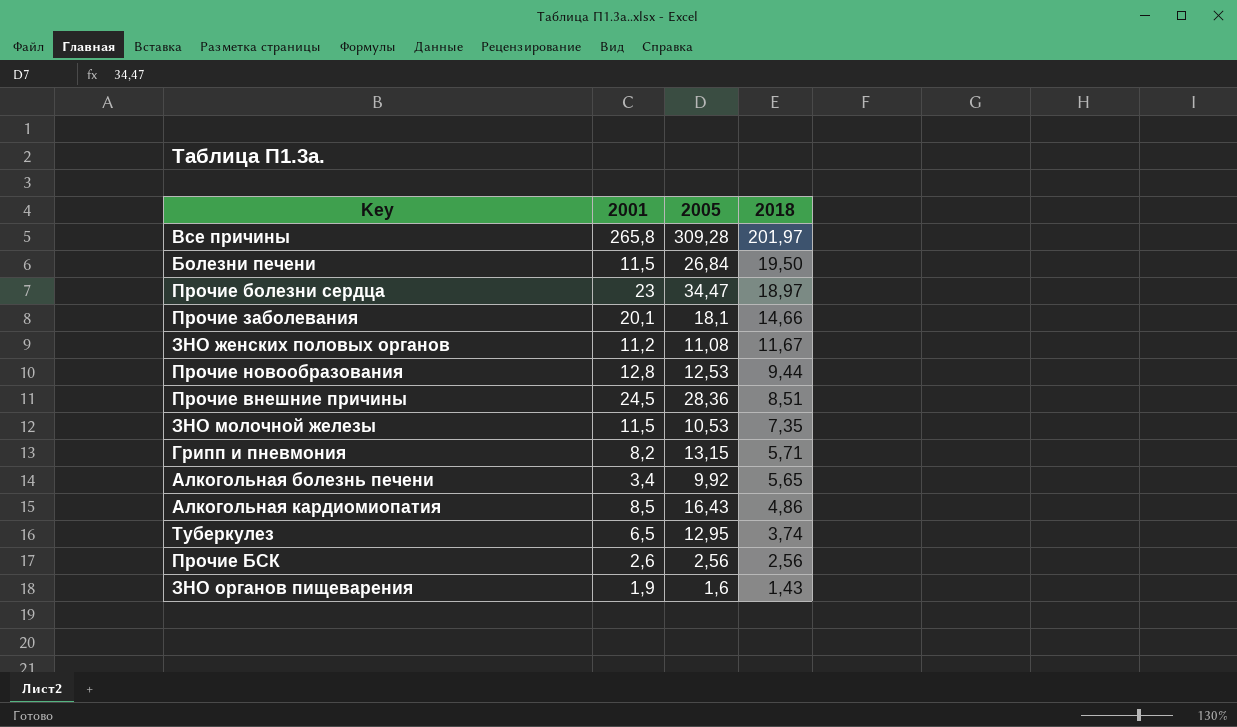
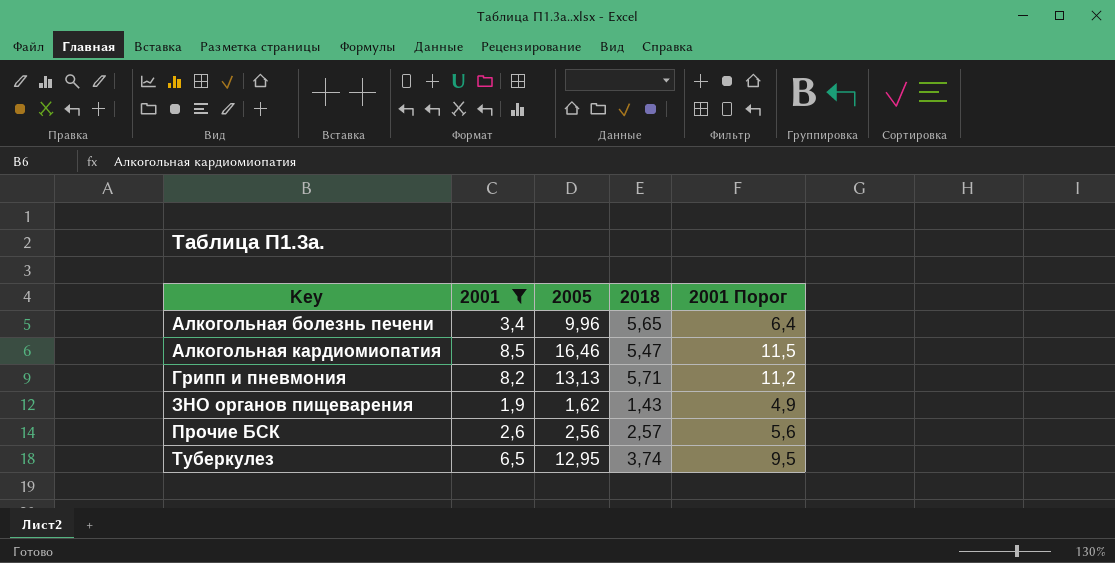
filter: none -> 2001 <= 8,5
row order: 2018 descending -> Key ascending
column 2001 Порог | formula: none -> [2001] + 3
Алкогольная болезнь печени | 2005: 9,92 -> 9,96
Алкогольная кардиомиопатия | 2005: 16,43 -> 16,46
Алкогольная кардиомиопатия | 2018: 4,86 -> 5,47
Грипп и пневмония | 2005: 13,15 -> 13,13
ЗНО органов пищеварения | 2005: 1,6 -> 1,62
Прочие БСК | 2018: 2,56 -> 2,57

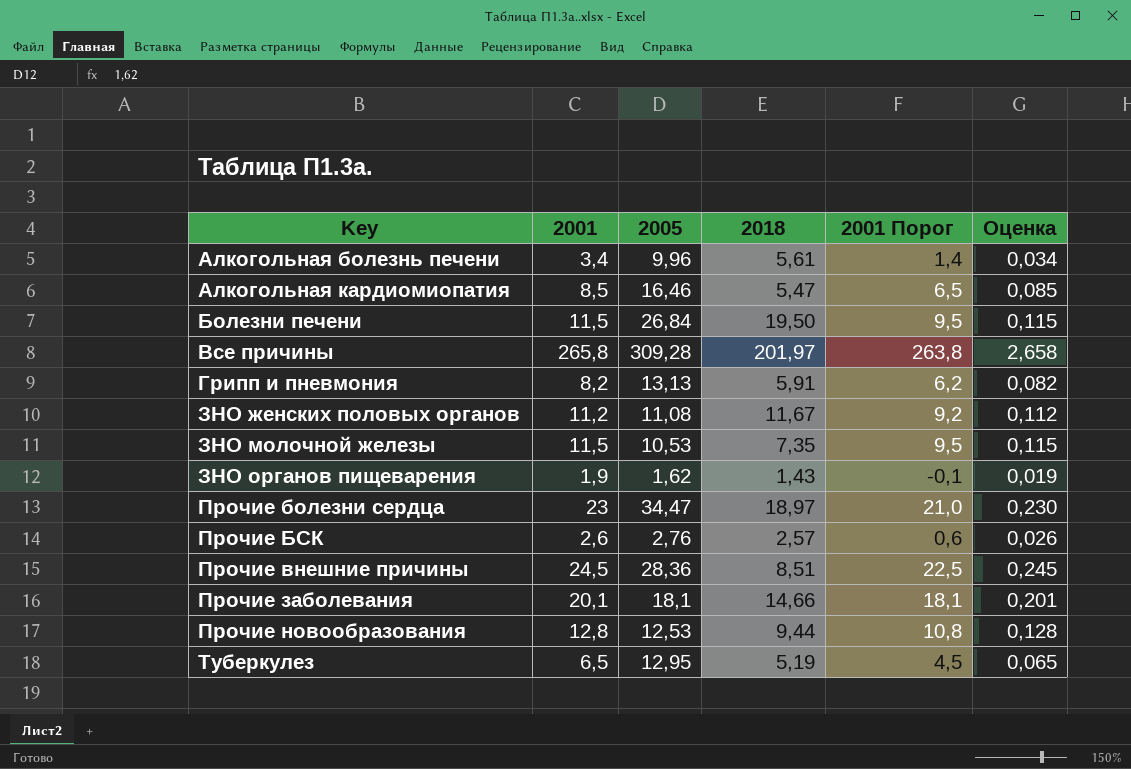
filter: 2001 <= 8,5 -> none
column 2001 Порог | formula: [2001] + 3 -> [2001] - 2
column Оценка | formula: none -> [2001] * 0,01
Алкогольная болезнь печени | 2018: 5,65 -> 5,61
Грипп и пневмония | 2018: 5,71 -> 5,91
Прочие БСК | 2005: 2,56 -> 2,76
Туберкулез | 2018: 3,74 -> 5,19

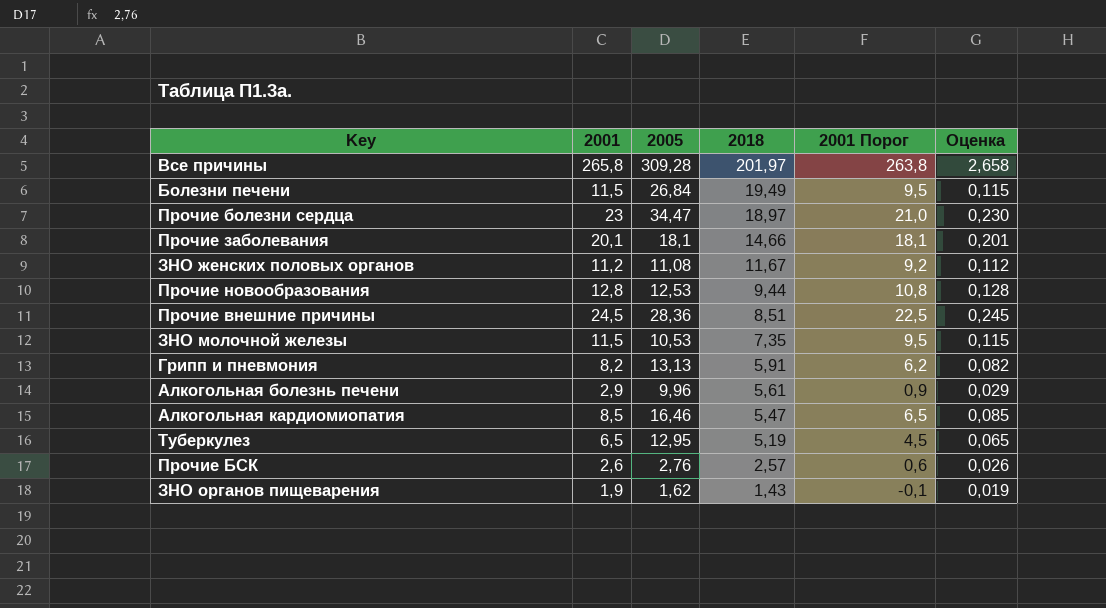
row order: Key ascending -> 2018 descending
Болезни печени | 2018: 19,50 -> 19,49
Алкогольная болезнь печени | 2001: 3,4 -> 2,9
Алкогольная болезнь печени | 2001 Порог: 1,4 -> 0,9
Алкогольная болезнь печени | Оценка: 0,034 -> 0,029

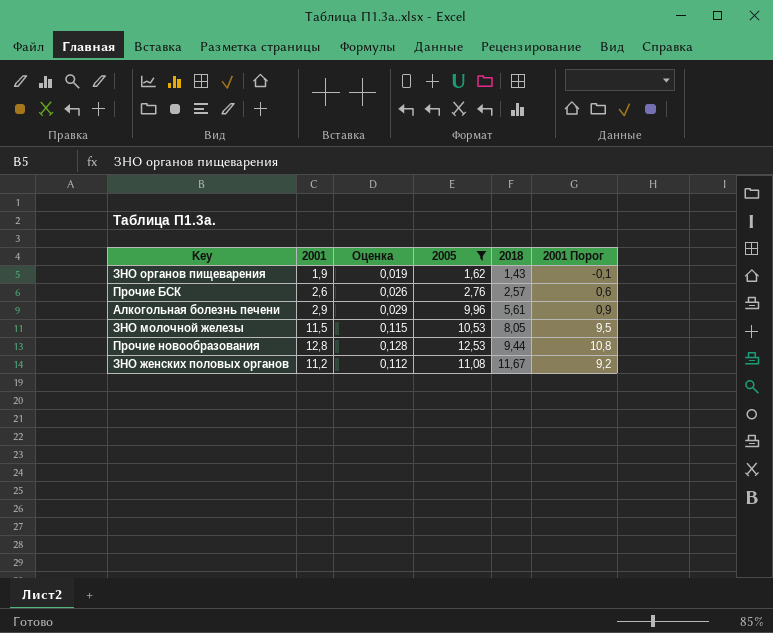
filter: none -> 2005 <= 12,53
row order: 2018 descending -> 2018 ascending
column Оценка | position: 6 -> 3
ЗНО молочной железы | 2018: 7,35 -> 8,05

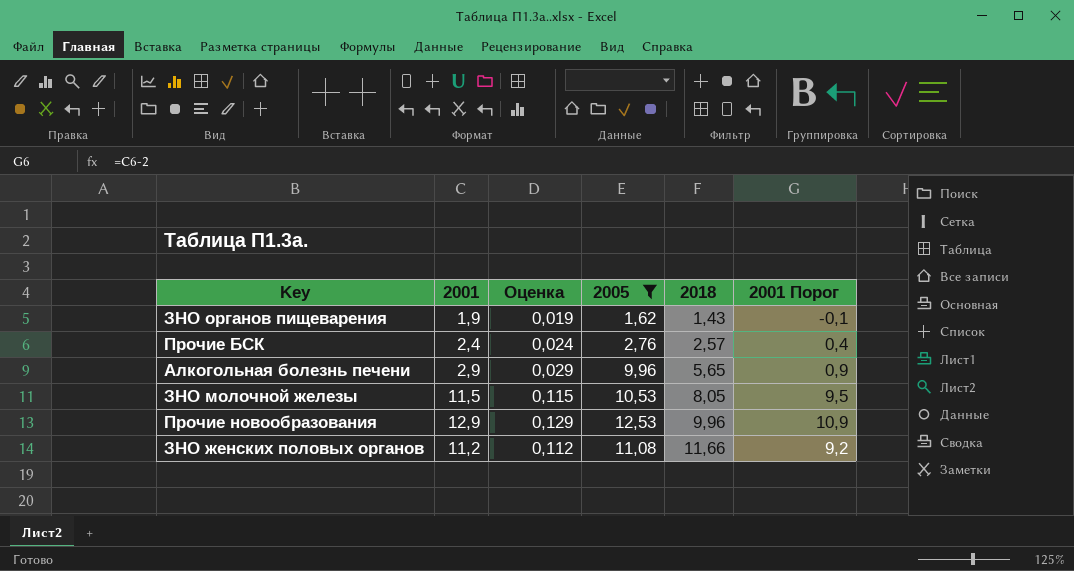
Прочие БСК | 2001: 2,6 -> 2,4
Прочие БСК | Оценка: 0,026 -> 0,024
Прочие БСК | 2001 Порог: 0,6 -> 0,4
Алкогольная болезнь печени | 2018: 5,61 -> 5,65
Прочие новообразования | 2001: 12,8 -> 12,9
Прочие новообразования | Оценка: 0,128 -> 0,129
Прочие новообразования | 2018: 9,44 -> 9,96
Прочие новообразования | 2001 Порог: 10,8 -> 10,9
ЗНО женских половых органов | 2018: 11,67 -> 11,66

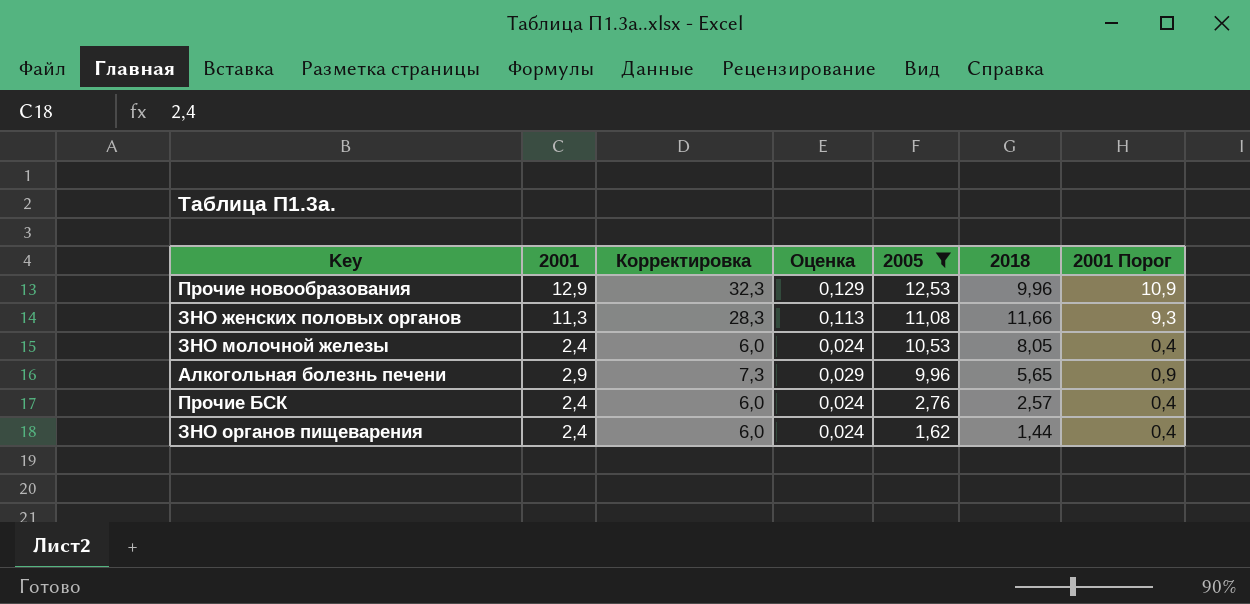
row order: 2018 ascending -> 2005 descending
column Корректировка | formula: none -> [2001] * 2,5
ЗНО женских половых органов | 2001: 11,2 -> 11,3
ЗНО женских половых органов | Оценка: 0,112 -> 0,113
ЗНО женских половых органов | 2001 Порог: 9,2 -> 9,3
ЗНО молочной железы | 2001: 11,5 -> 2,4
ЗНО молочной железы | Оценка: 0,115 -> 0,024
ЗНО молочной железы | 2001 Порог: 9,5 -> 0,4
ЗНО органов пищеварения | 2001: 1,9 -> 2,4
ЗНО органов пищеварения | Оценка: 0,019 -> 0,024
ЗНО органов пищеварения | 2018: 1,43 -> 1,44
ЗНО органов пищеварения | 2001 Порог: -0,1 -> 0,4

